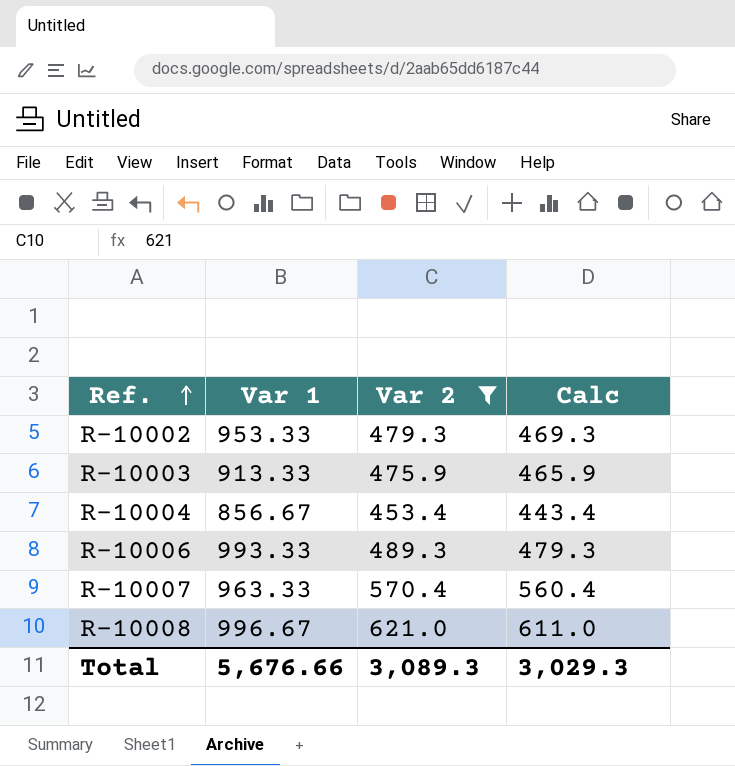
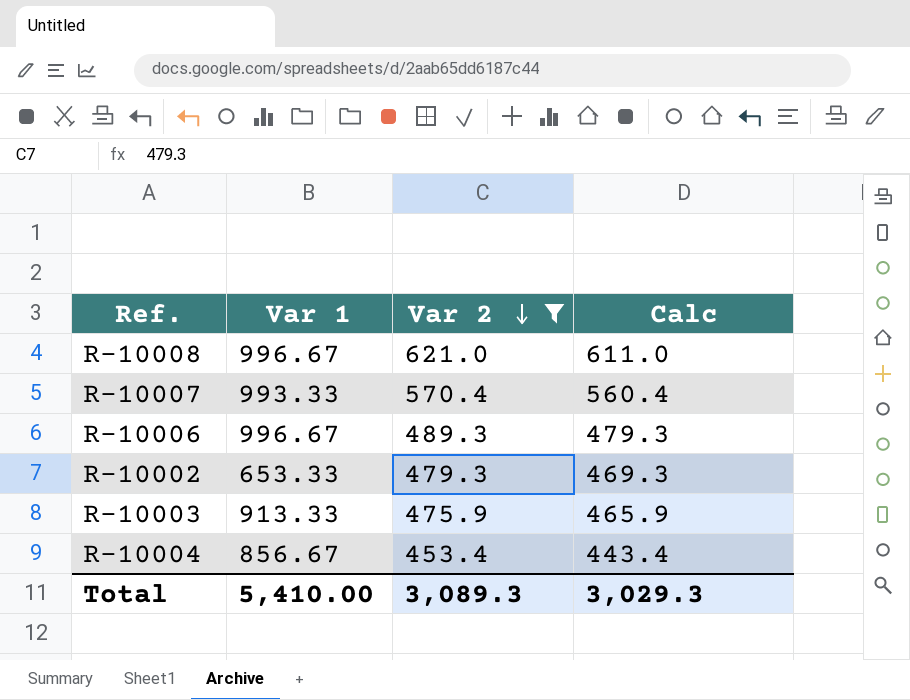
row order: Ref. ascending -> Var 2 descending
R-10007 | Var 1: 963.33 -> 993.33
R-10006 | Var 1: 993.33 -> 996.67
R-10002 | Var 1: 953.33 -> 653.33
Total | Var 1: 5,676.66 -> 5,410.00

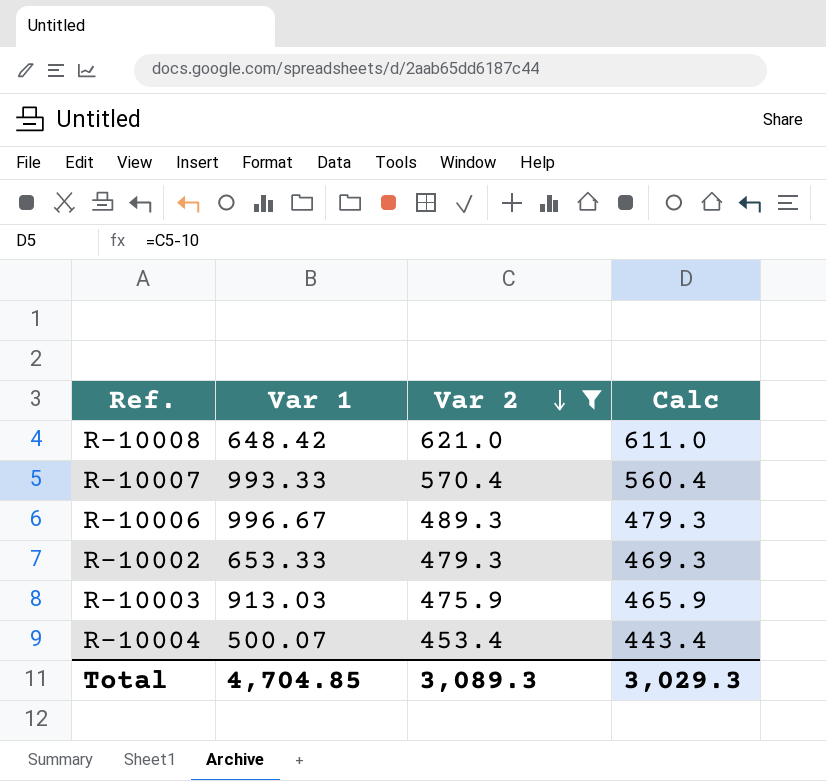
R-10008 | Var 1: 996.67 -> 648.42
R-10003 | Var 1: 913.33 -> 913.03
R-10004 | Var 1: 856.67 -> 500.07
Total | Var 1: 5,410.00 -> 4,704.85

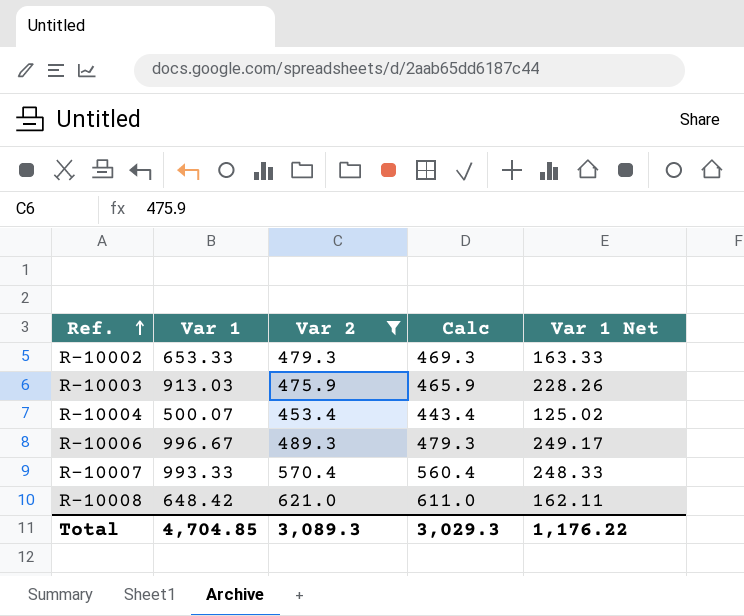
row order: Var 2 descending -> Ref. ascending
column Var 1 Net | formula: none -> [Var 1] * 0.25

